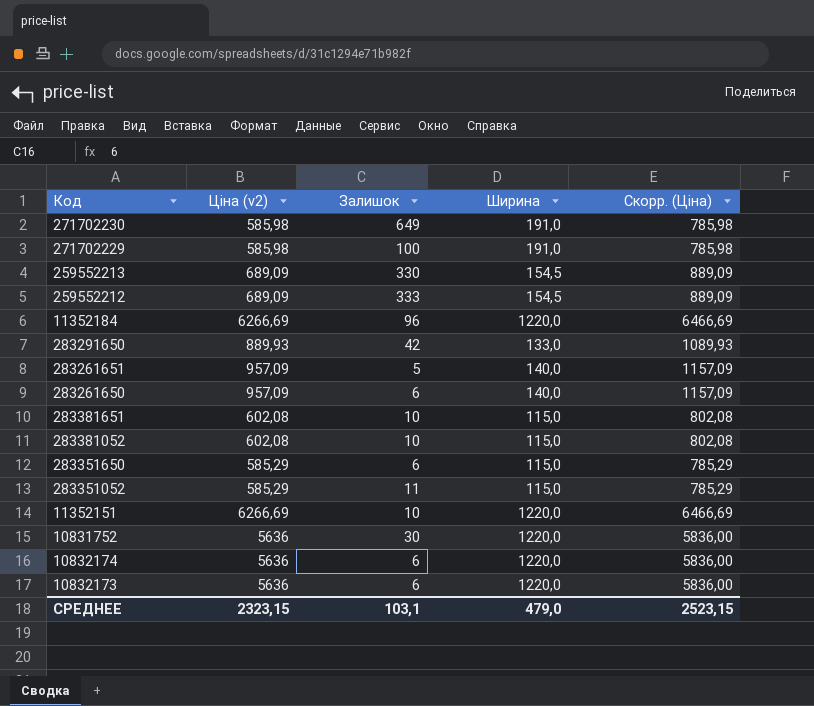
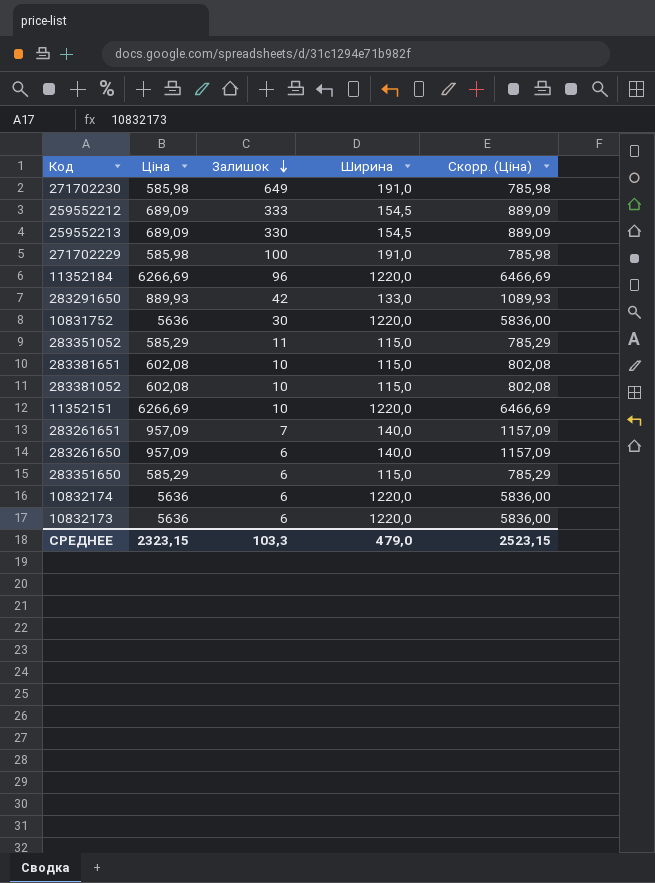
row order: none -> Залишок descending
column name: Ціна (v2) -> Ціна
283261651 | Залишок: 5 -> 7
СРЕДНЕЕ | Залишок: 103,1 -> 103,3

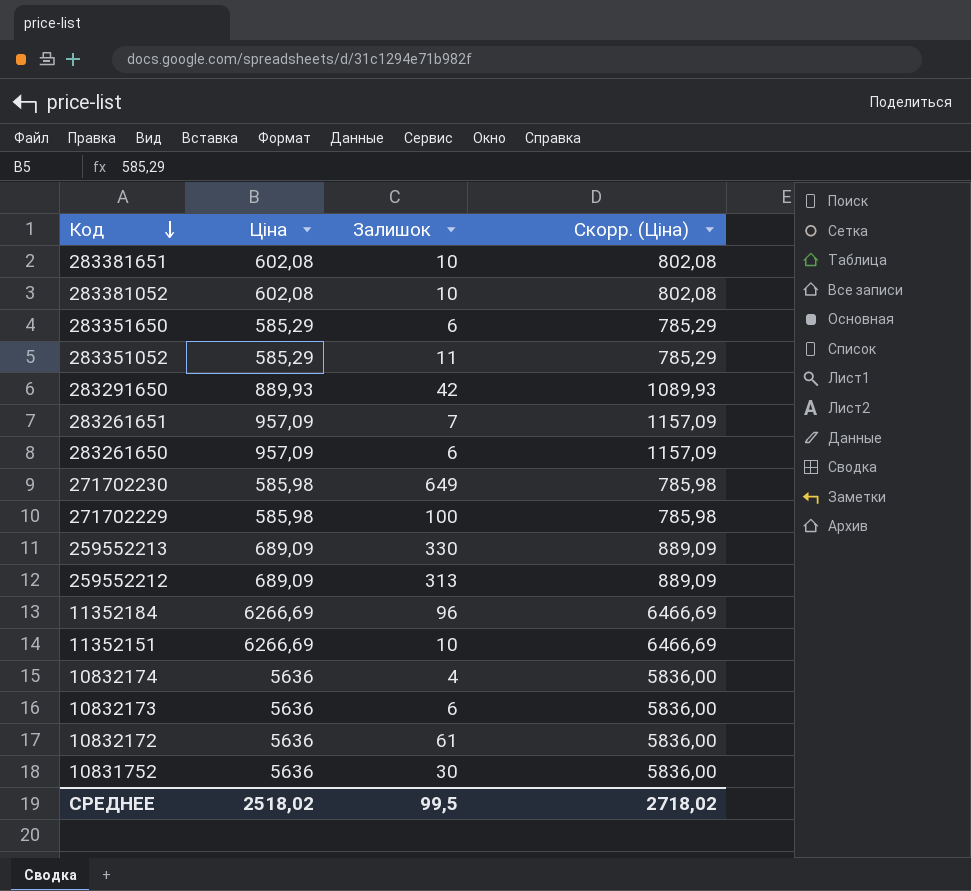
row order: Залишок descending -> Код descending
column Ширина | position: 4 -> none
259552212 | Залишок: 333 -> 313
10832174 | Залишок: 6 -> 4
row 10832172: none -> 5636 | 61 | 5836,00
СРЕДНЕЕ | Ціна: 2323,15 -> 2518,02
СРЕДНЕЕ | Залишок: 103,3 -> 99,5
СРЕДНЕЕ | Скорр. (Ціна): 2523,15 -> 2718,02

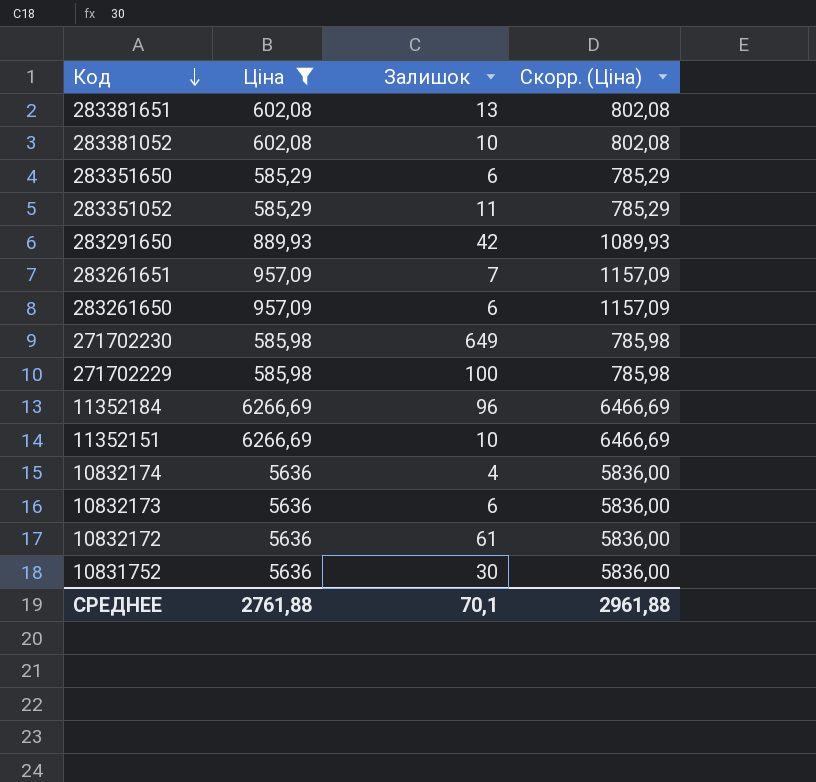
filter: none -> Ціна != 689,09
283381651 | Залишок: 10 -> 13
СРЕДНЕЕ | Ціна: 2518,02 -> 2761,88
СРЕДНЕЕ | Залишок: 99,5 -> 70,1
СРЕДНЕЕ | Скорр. (Ціна): 2718,02 -> 2961,88

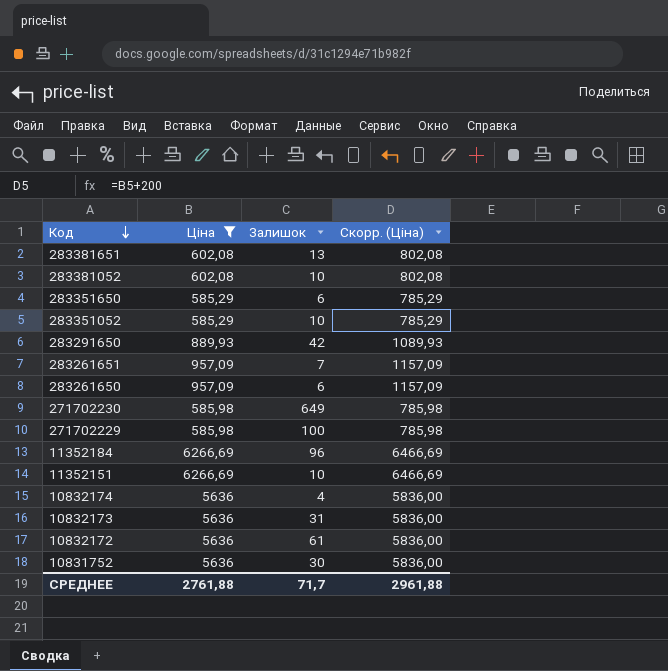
283351052 | Залишок: 11 -> 10
10832173 | Залишок: 6 -> 31
СРЕДНЕЕ | Залишок: 70,1 -> 71,7

